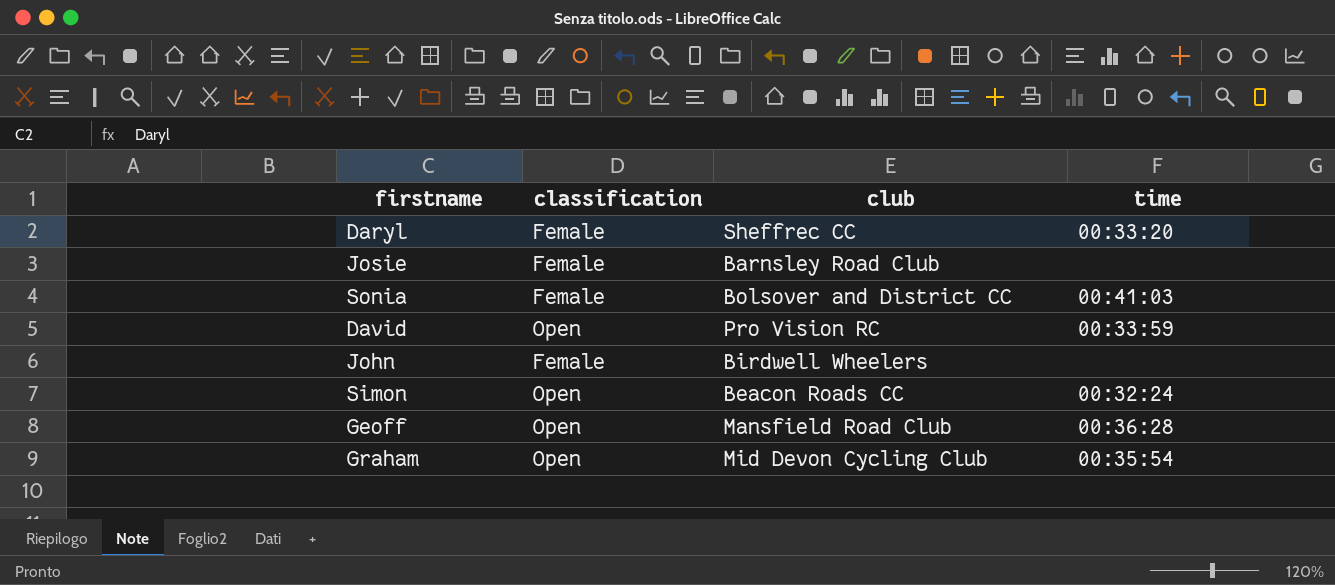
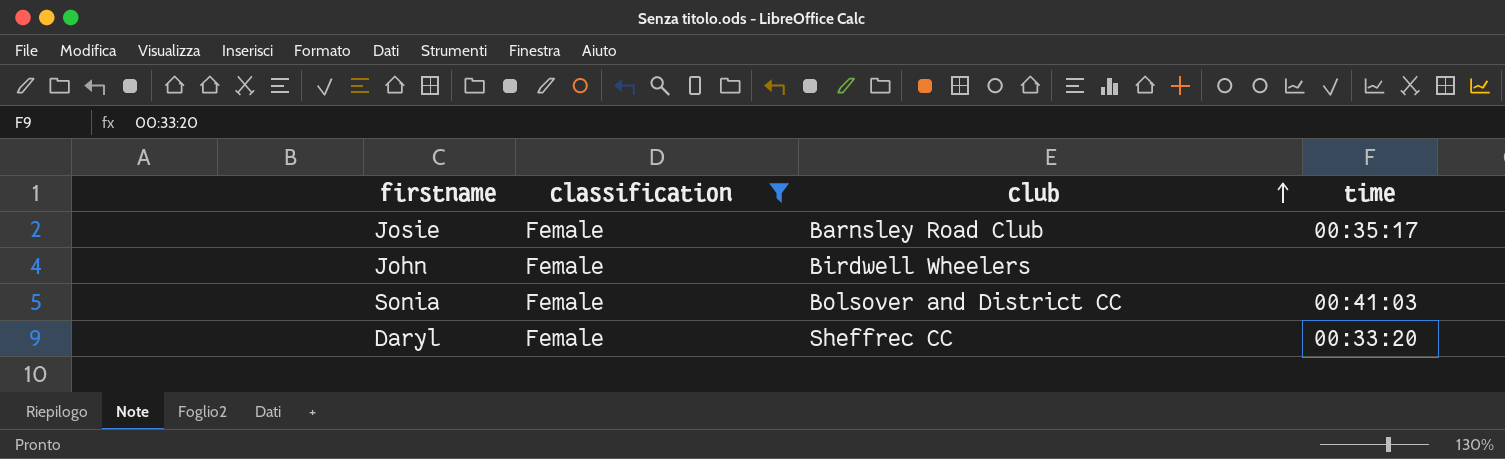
filter: none -> classification = Female
row order: none -> club ascending
Josie | time: none -> 00:35:17

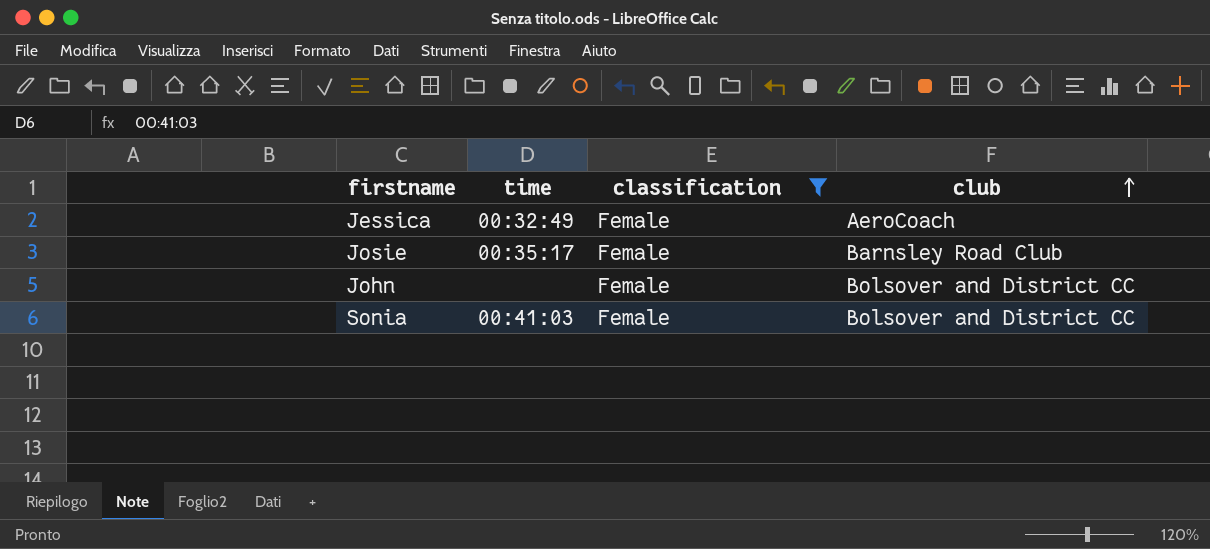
column time | position: 4 -> 2
row Daryl: Female | Sheffrec CC | 00:33:20 -> none
row Jessica: none -> 00:32:49 | Female | AeroCoach
John | club: Birdwell Wheelers -> Bolsover and District CC

